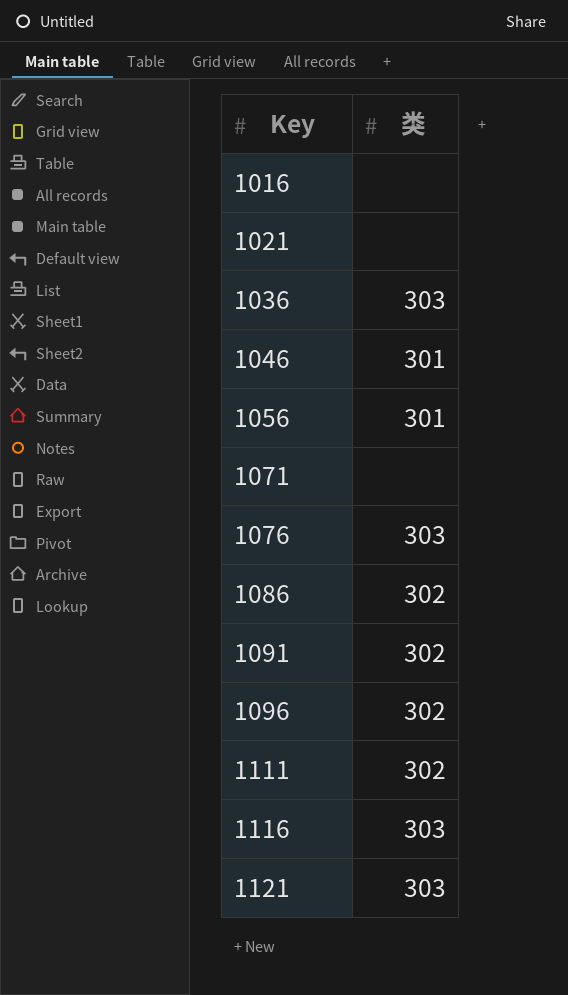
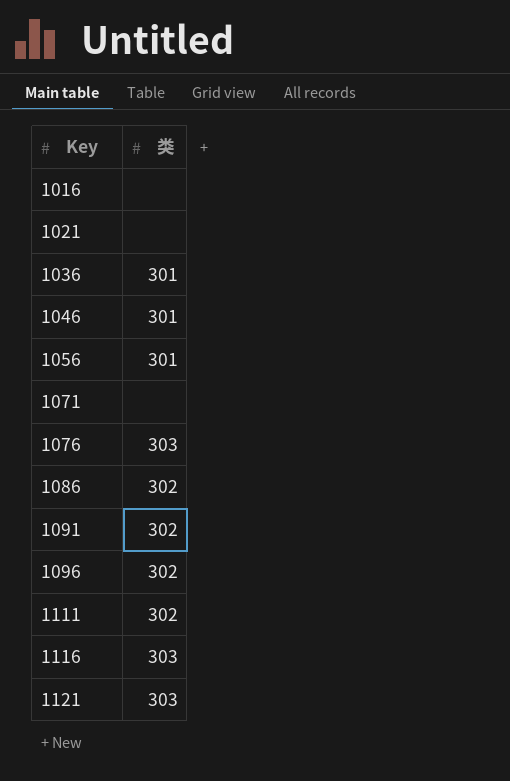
1036 | 类: 303 -> 301

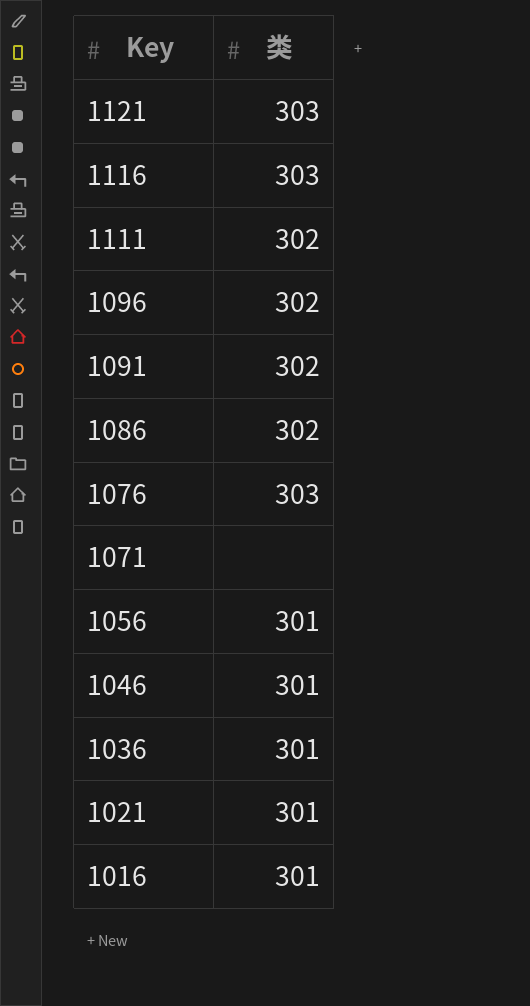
row order: Key ascending -> Key descending
1021 | 类: none -> 301
1016 | 类: none -> 301

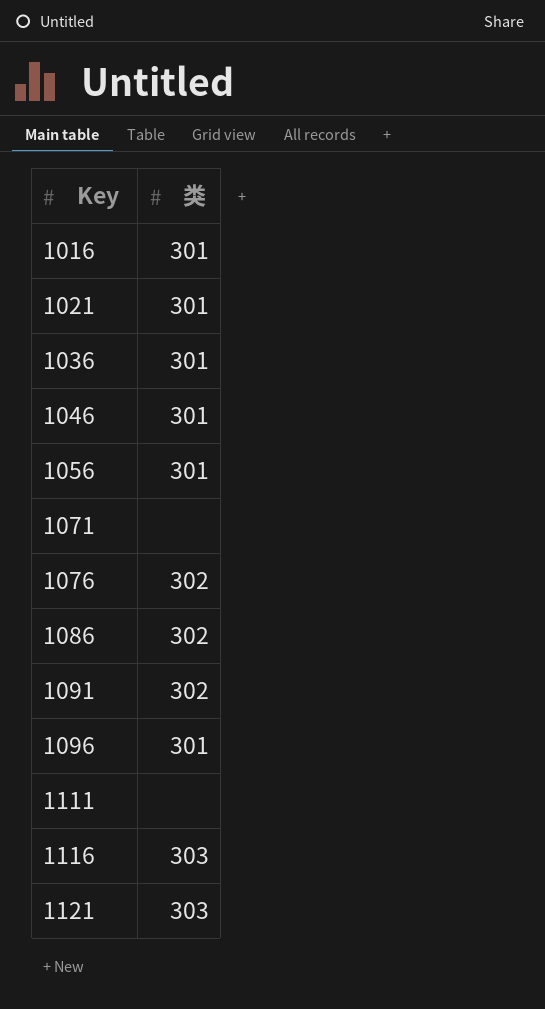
row order: Key descending -> Key ascending
1076 | 类: 303 -> 302
1096 | 类: 302 -> 301
1111 | 类: 302 -> none

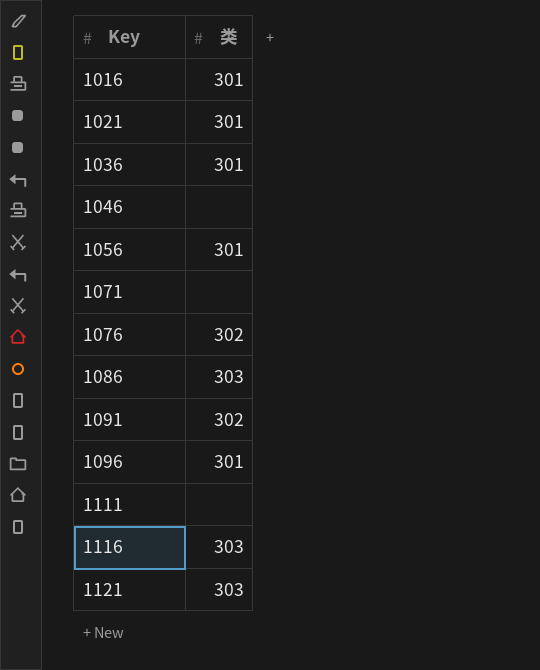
1046 | 类: 301 -> none
1086 | 类: 302 -> 303

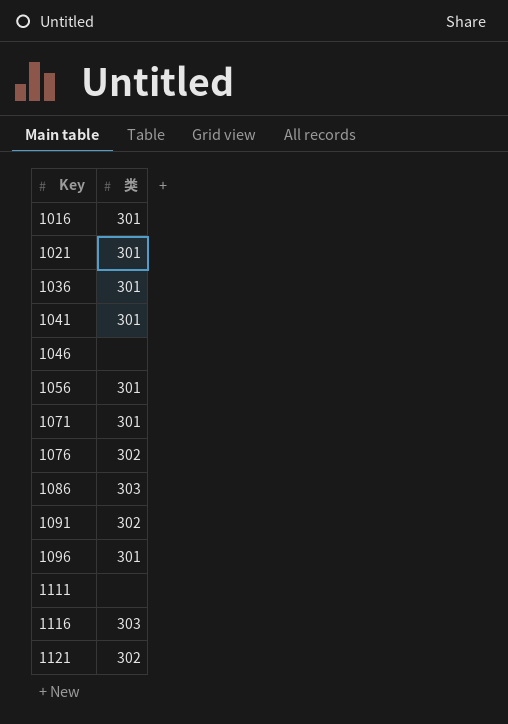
row 1041: none -> 301
1071 | 类: none -> 301
1121 | 类: 303 -> 302

